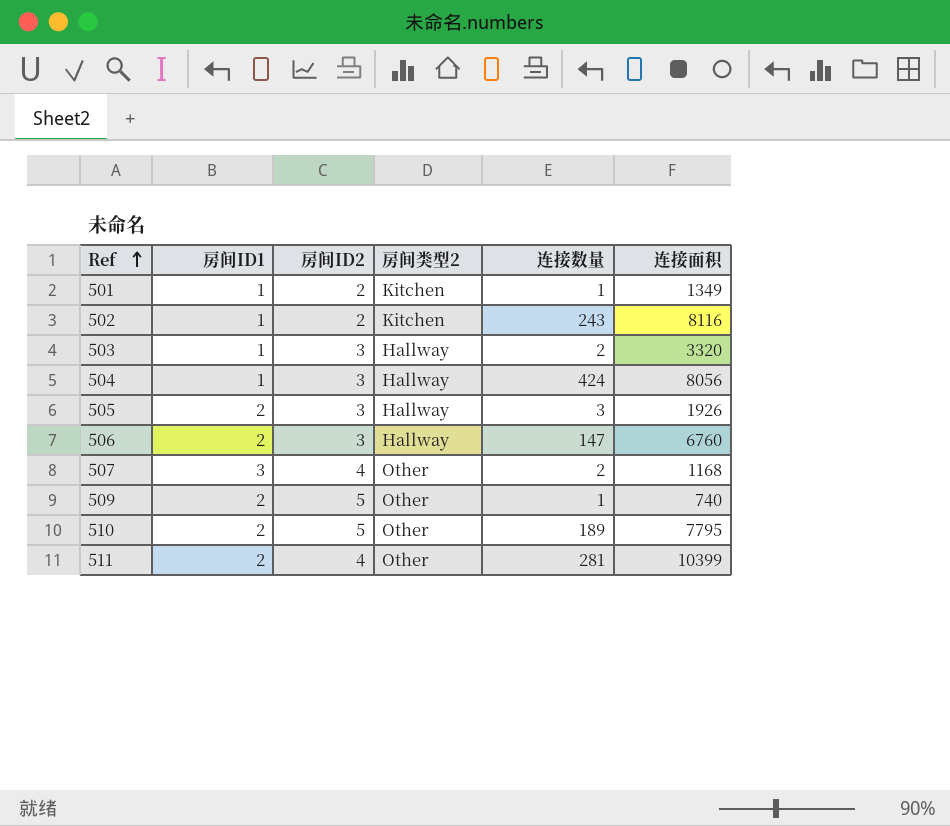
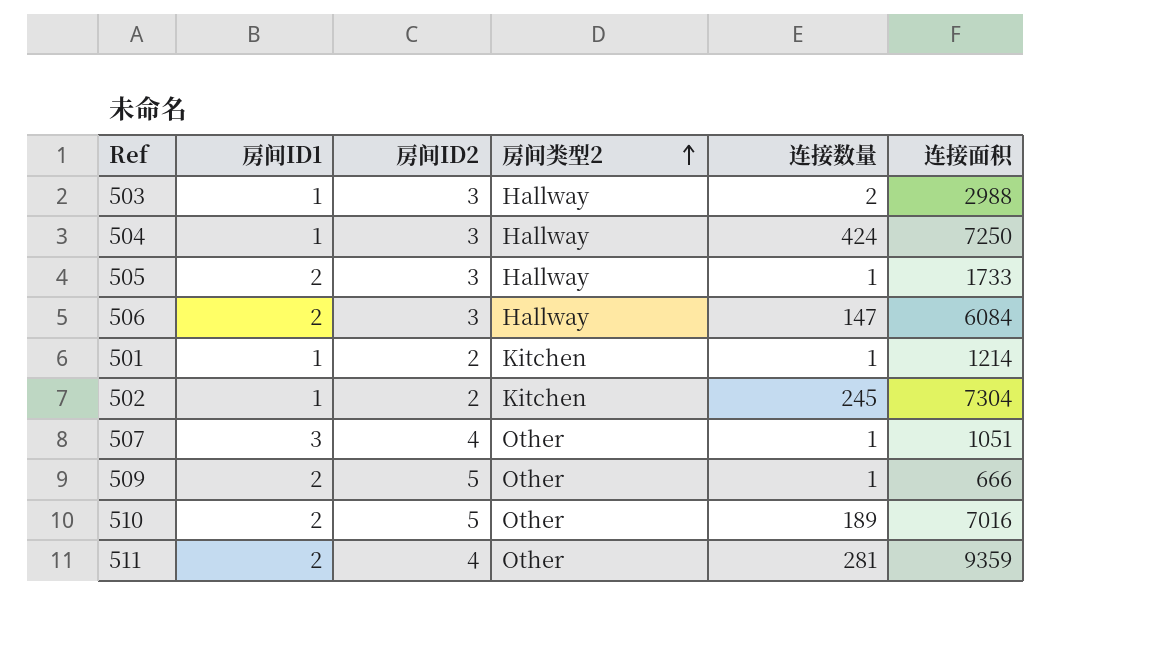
row order: Ref ascending -> 房间类型2 ascending
503 | 连接面积: 3320 -> 2988
504 | 连接面积: 8056 -> 7250
505 | 连接数量: 3 -> 1
505 | 连接面积: 1926 -> 1733
506 | 连接面积: 6760 -> 6084
501 | 连接面积: 1349 -> 1214
502 | 连接数量: 243 -> 245
502 | 连接面积: 8116 -> 7304
507 | 连接数量: 2 -> 1
507 | 连接面积: 1168 -> 1051
509 | 连接面积: 740 -> 666
510 | 连接面积: 7795 -> 7016
511 | 连接面积: 10399 -> 9359

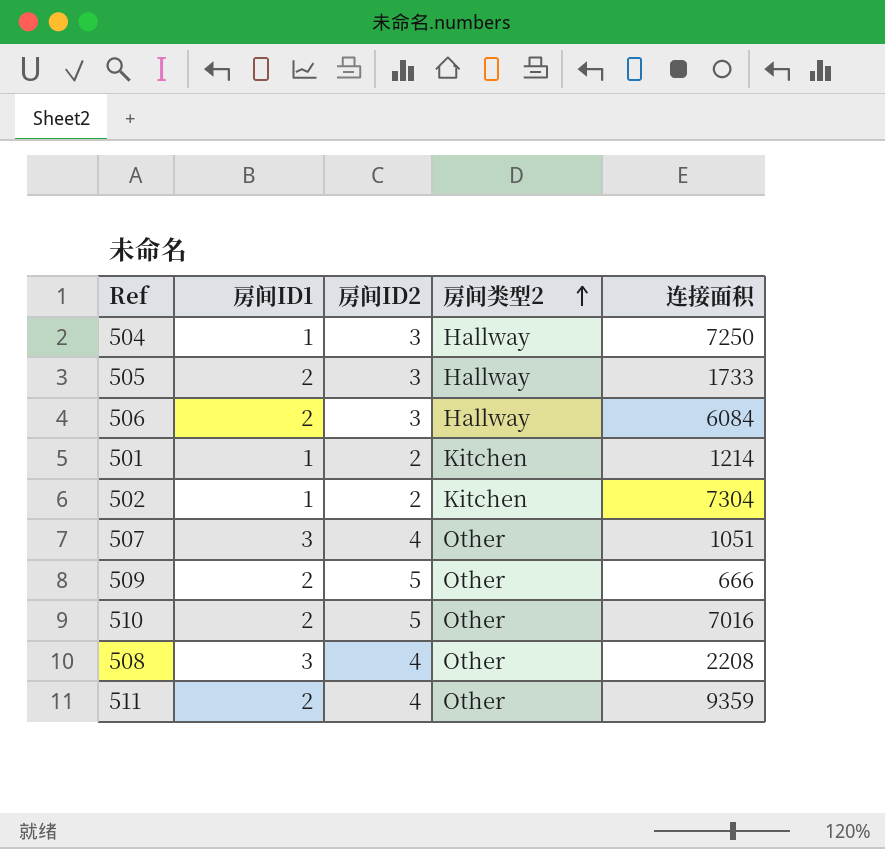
column 连接数量 | position: 5 -> none
row 503: 1 | 3 | Hallway | 2 | 2988 -> none
row 508: none -> 3 | 4 | Other | 2208

